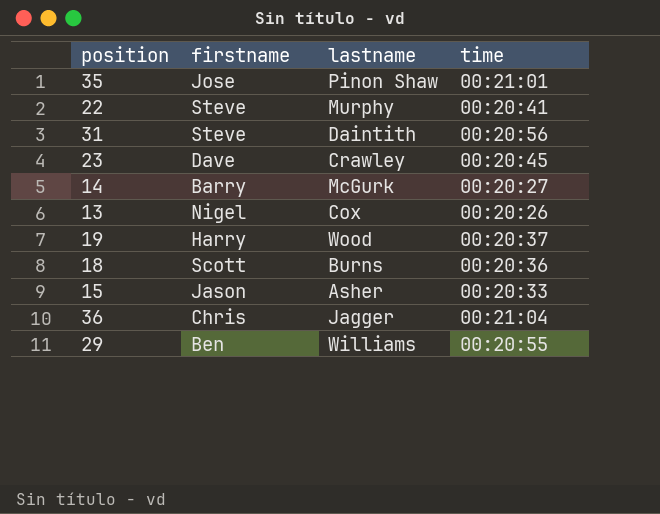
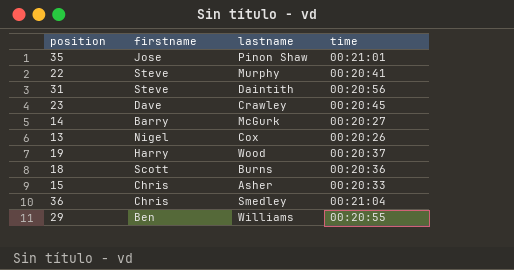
15 | firstname: Jason -> Chris
36 | lastname: Jagger -> Smedley

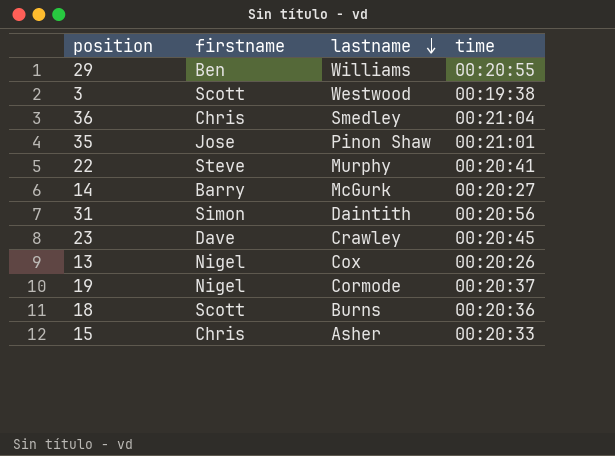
row order: none -> lastname descending
row 3: none -> Scott | Westwood | 00:19:38
31 | firstname: Steve -> Simon
19 | firstname: Harry -> Nigel
19 | lastname: Wood -> Cormode

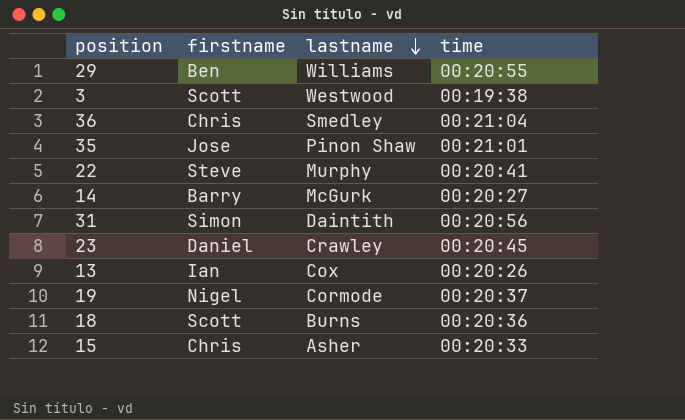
23 | firstname: Dave -> Daniel
13 | firstname: Nigel -> Ian

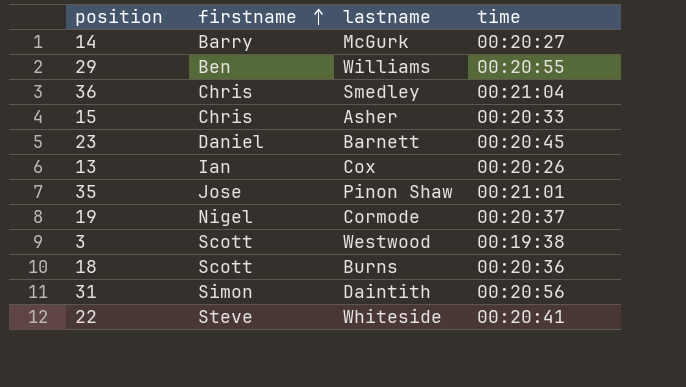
row order: lastname descending -> firstname ascending
23 | lastname: Crawley -> Barnett
22 | lastname: Murphy -> Whiteside

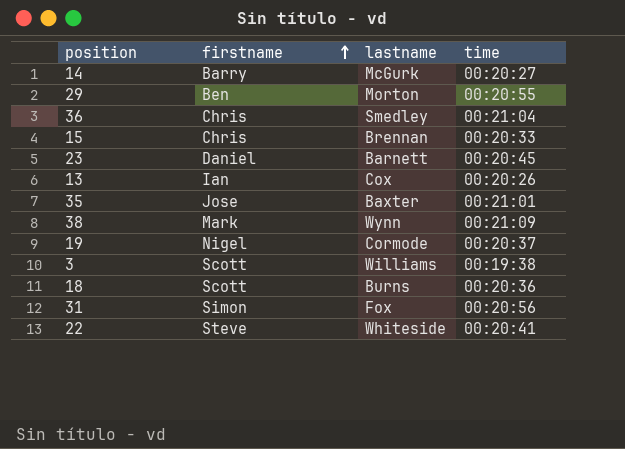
29 | lastname: Williams -> Morton
15 | lastname: Asher -> Brennan
35 | lastname: Pinon Shaw -> Baxter
row 38: none -> Mark | Wynn | 00:21:09
3 | lastname: Westwood -> Williams
31 | lastname: Daintith -> Fox

